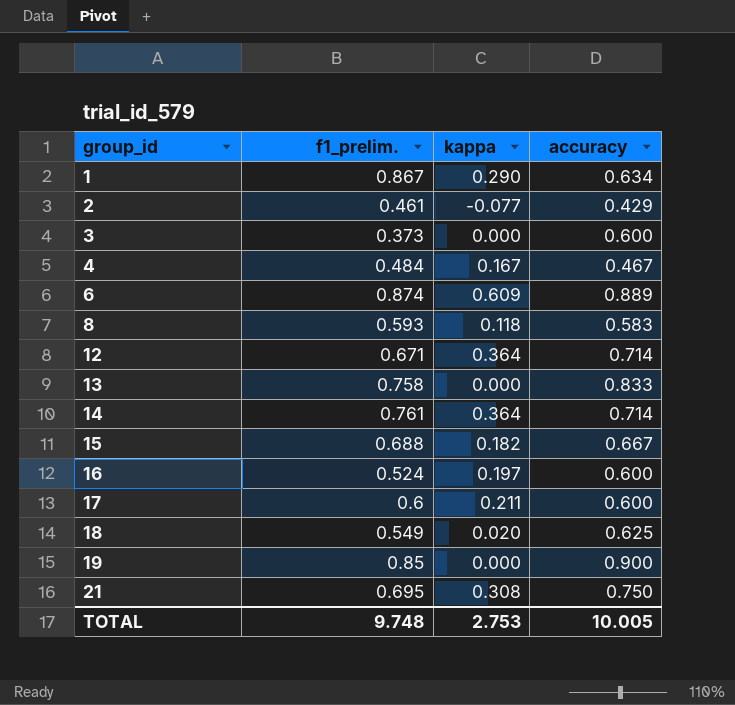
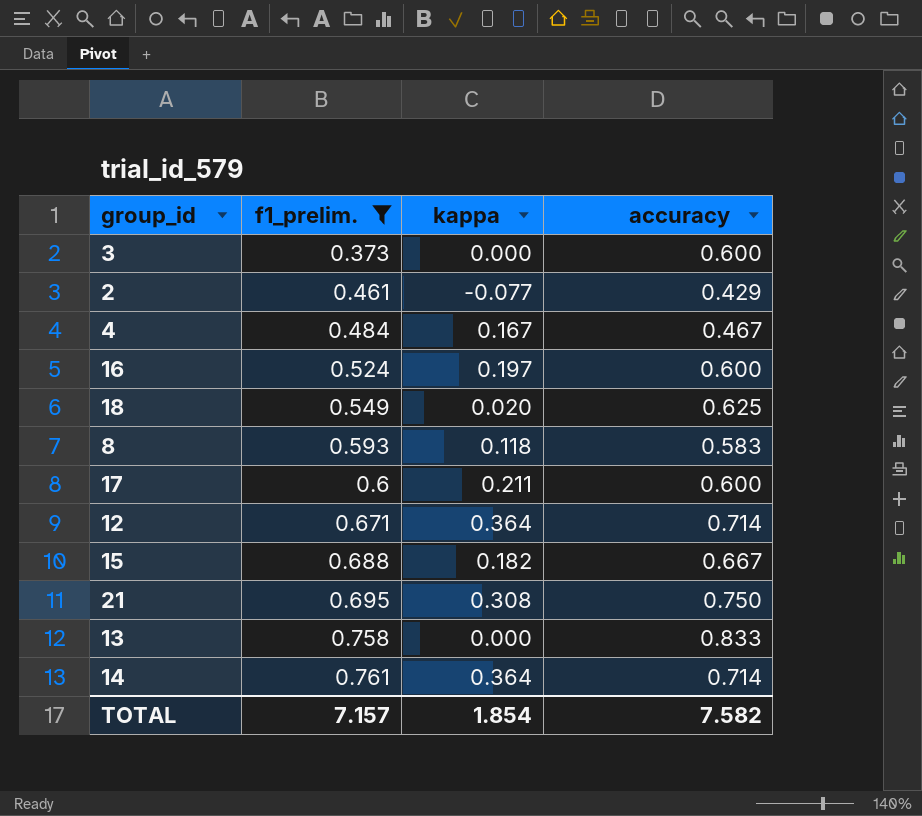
filter: none -> f1_prelim. <= 0.761
row order: group_id ascending -> f1_prelim. ascending
TOTAL | f1_prelim.: 9.748 -> 7.157
TOTAL | kappa: 2.753 -> 1.854
TOTAL | accuracy: 10.005 -> 7.582

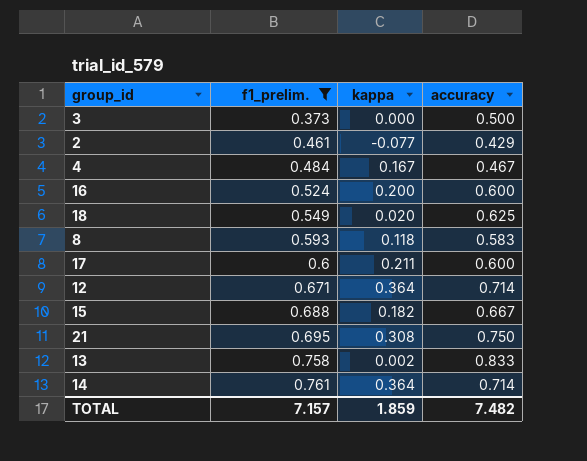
3 | accuracy: 0.600 -> 0.500
16 | kappa: 0.197 -> 0.200
13 | kappa: 0.000 -> 0.002
TOTAL | kappa: 1.854 -> 1.859
TOTAL | accuracy: 7.582 -> 7.482

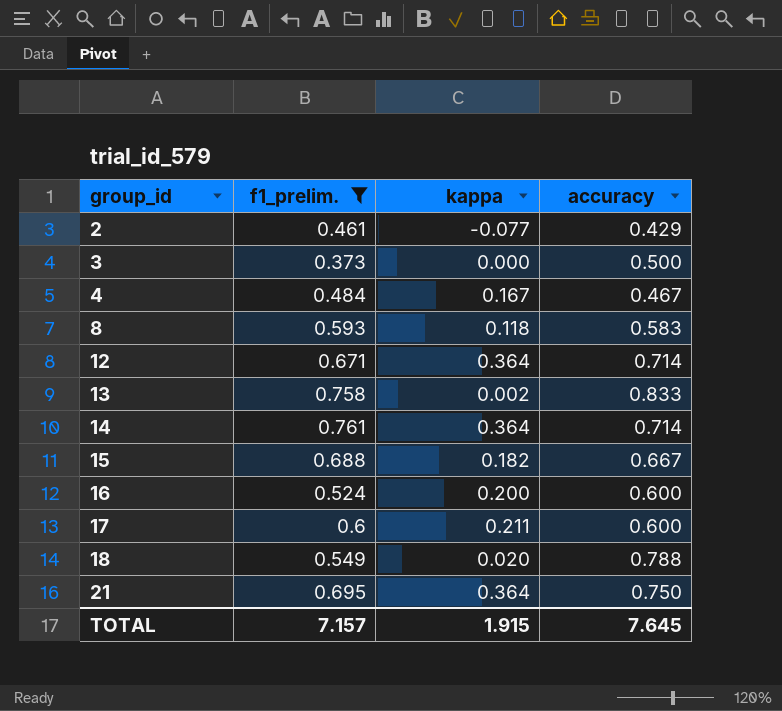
row order: f1_prelim. ascending -> group_id ascending
18 | accuracy: 0.625 -> 0.788
21 | kappa: 0.308 -> 0.364
TOTAL | kappa: 1.859 -> 1.915
TOTAL | accuracy: 7.482 -> 7.645

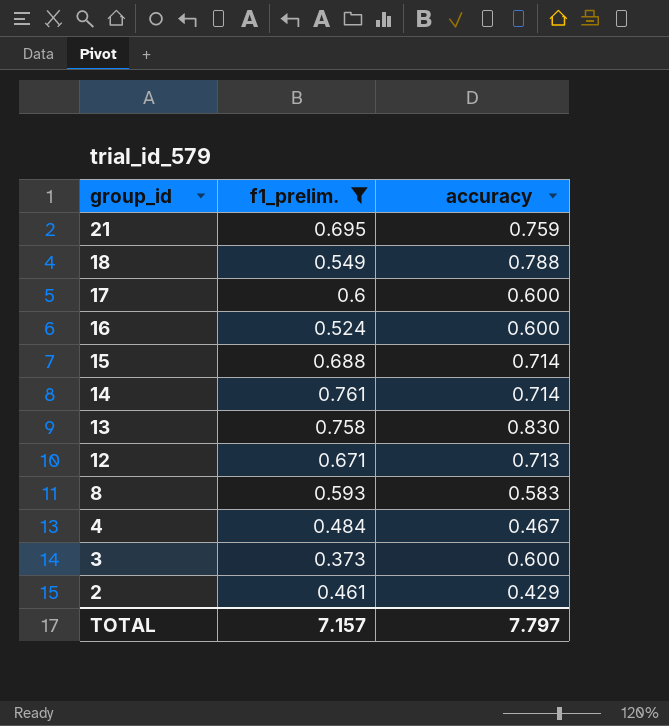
row order: group_id ascending -> group_id descending
column kappa | position: 3 -> none
21 | accuracy: 0.750 -> 0.759
15 | accuracy: 0.667 -> 0.714
13 | accuracy: 0.833 -> 0.830
12 | accuracy: 0.714 -> 0.713
3 | accuracy: 0.500 -> 0.600
TOTAL | accuracy: 7.645 -> 7.797

